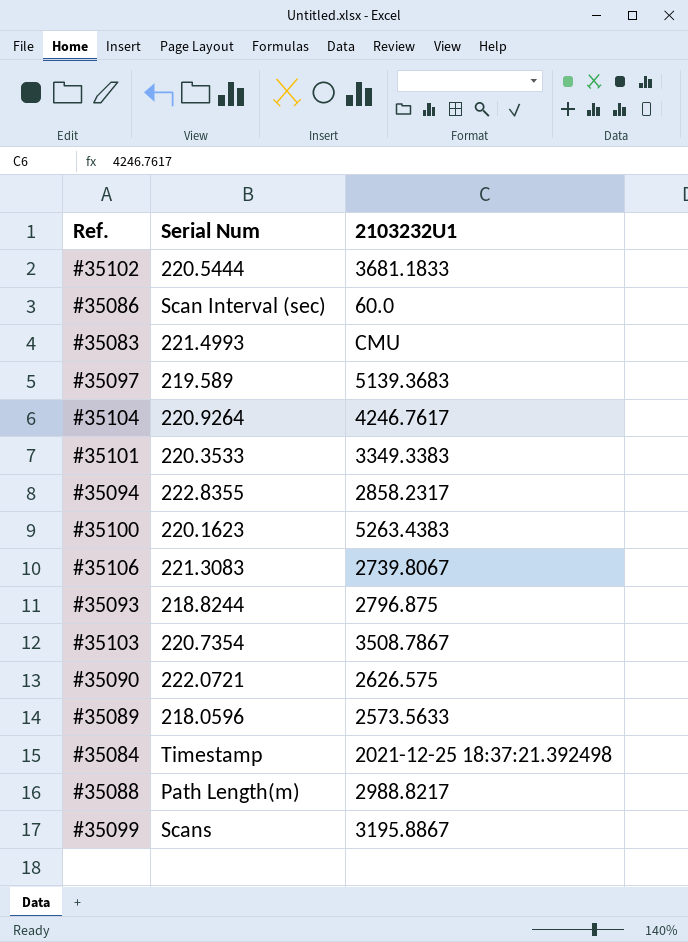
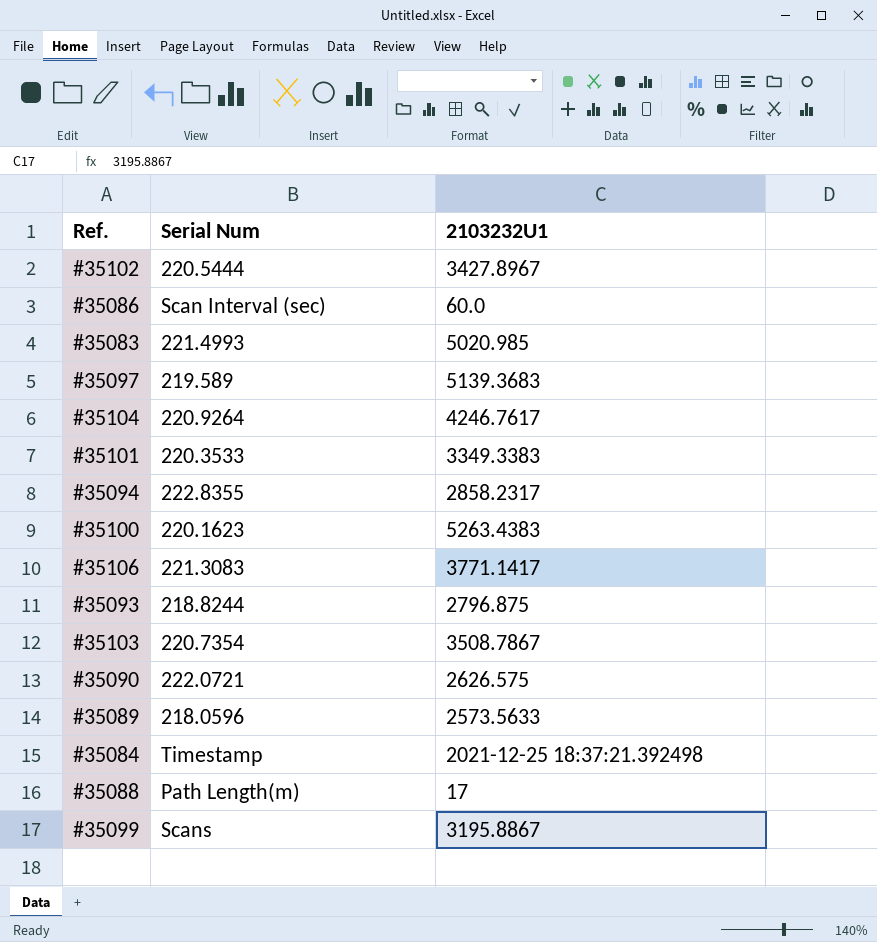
#35102 | 2103232U1: 3681.1833 -> 3427.8967
#35083 | 2103232U1: CMU -> 5020.985
#35106 | 2103232U1: 2739.8067 -> 3771.1417
#35088 | 2103232U1: 2988.8217 -> 17

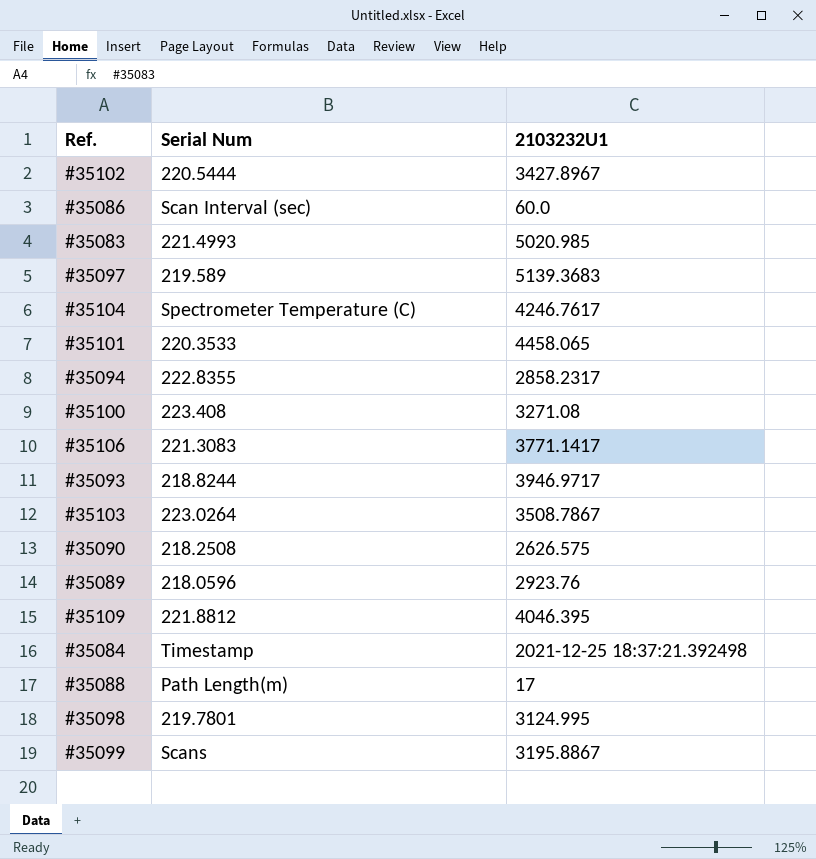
#35104 | Serial Num: 220.9264 -> Spectrometer Temperature (C)
#35101 | 2103232U1: 3349.3383 -> 4458.065
#35100 | Serial Num: 220.1623 -> 223.408
#35100 | 2103232U1: 5263.4383 -> 3271.08
#35093 | 2103232U1: 2796.875 -> 3946.9717
#35103 | Serial Num: 220.7354 -> 223.0264
#35090 | Serial Num: 222.0721 -> 218.2508
#35089 | 2103232U1: 2573.5633 -> 2923.76
row #35109: none -> 221.8812 | 4046.395
row #35098: none -> 219.7801 | 3124.995

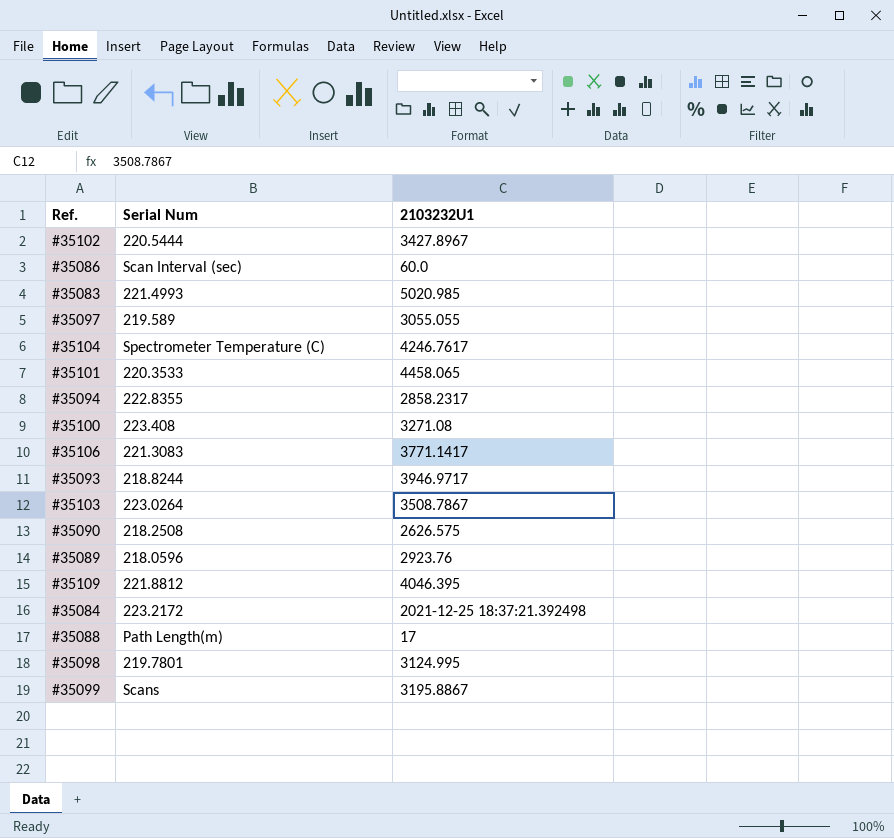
#35097 | 2103232U1: 5139.3683 -> 3055.055
#35084 | Serial Num: Timestamp -> 223.2172

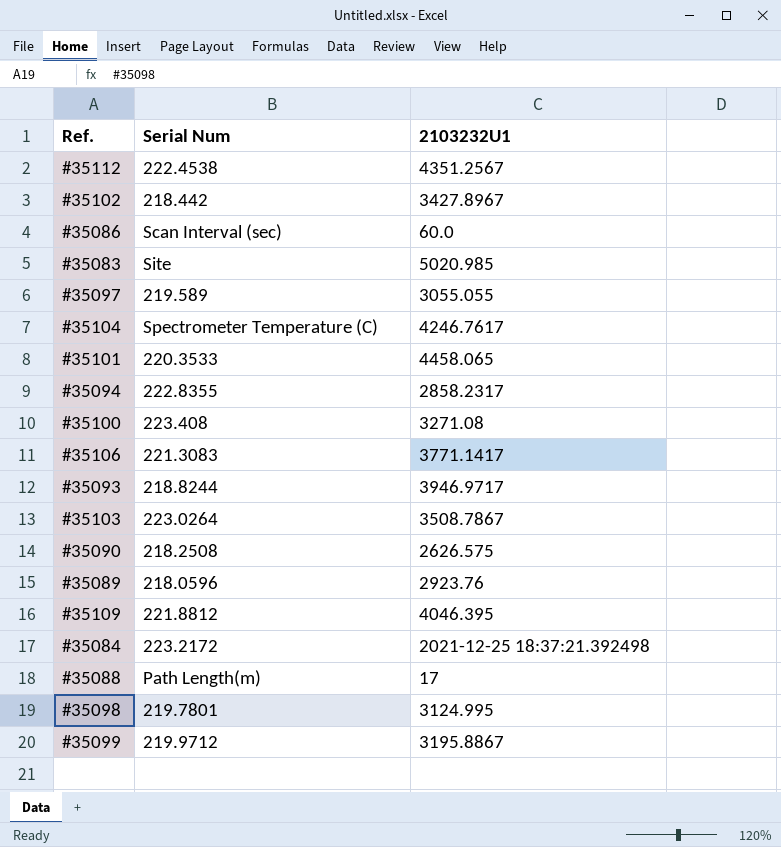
row #35112: none -> 222.4538 | 4351.2567
#35102 | Serial Num: 220.5444 -> 218.442
#35083 | Serial Num: 221.4993 -> Site
#35099 | Serial Num: Scans -> 219.9712

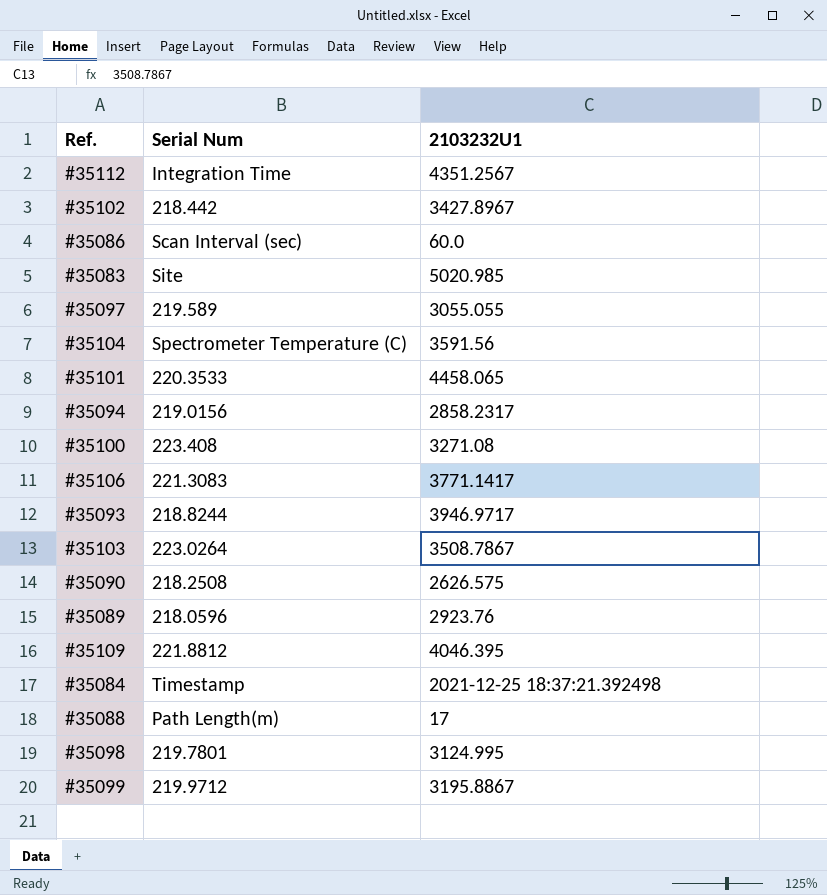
#35112 | Serial Num: 222.4538 -> Integration Time
#35104 | 2103232U1: 4246.7617 -> 3591.56
#35094 | Serial Num: 222.8355 -> 219.0156
#35084 | Serial Num: 223.2172 -> Timestamp

